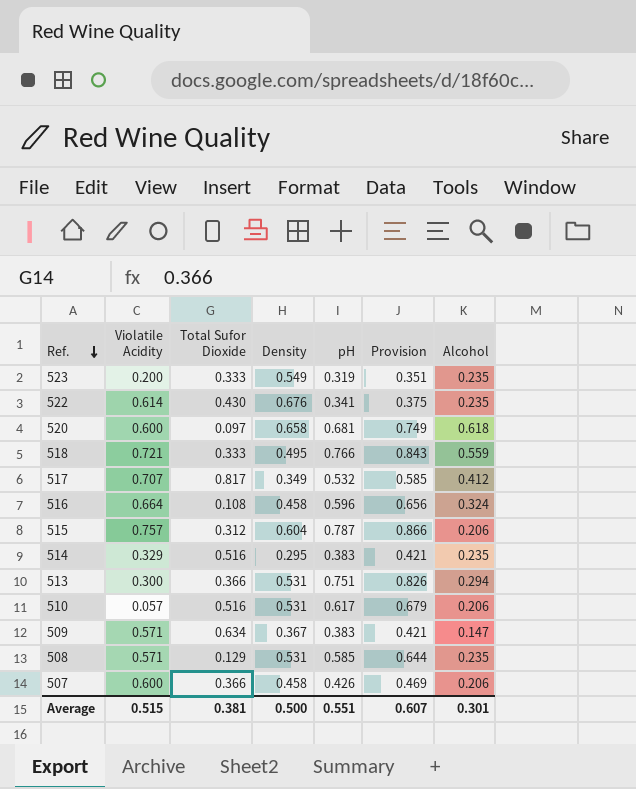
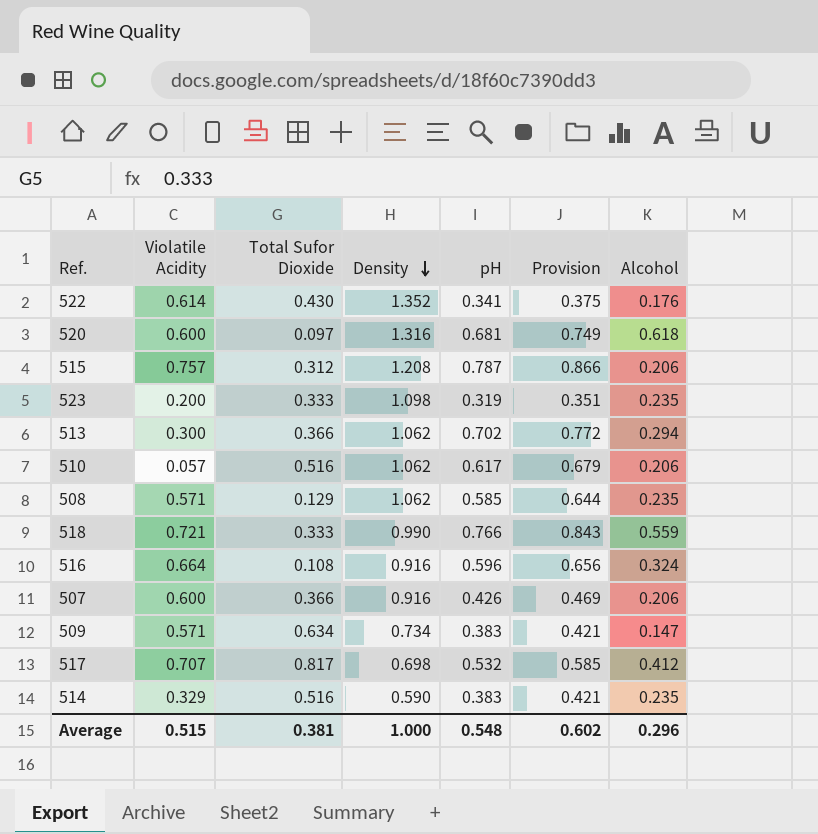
row order: Ref. descending -> Density descending
522 | Density: 0.676 -> 1.352
522 | Alcohol: 0.235 -> 0.176
520 | Density: 0.658 -> 1.316
515 | Density: 0.604 -> 1.208
523 | Density: 0.549 -> 1.098
513 | Density: 0.531 -> 1.062
513 | pH: 0.751 -> 0.702
513 | Provision: 0.826 -> 0.772
510 | Density: 0.531 -> 1.062
508 | Density: 0.531 -> 1.062
518 | Density: 0.495 -> 0.990
516 | Density: 0.458 -> 0.916
507 | Density: 0.458 -> 0.916
509 | Density: 0.367 -> 0.734
517 | Density: 0.349 -> 0.698
514 | Density: 0.295 -> 0.590
Average | Density: 0.500 -> 1.000
Average | pH: 0.551 -> 0.548
Average | Provision: 0.607 -> 0.602
Average | Alcohol: 0.301 -> 0.296

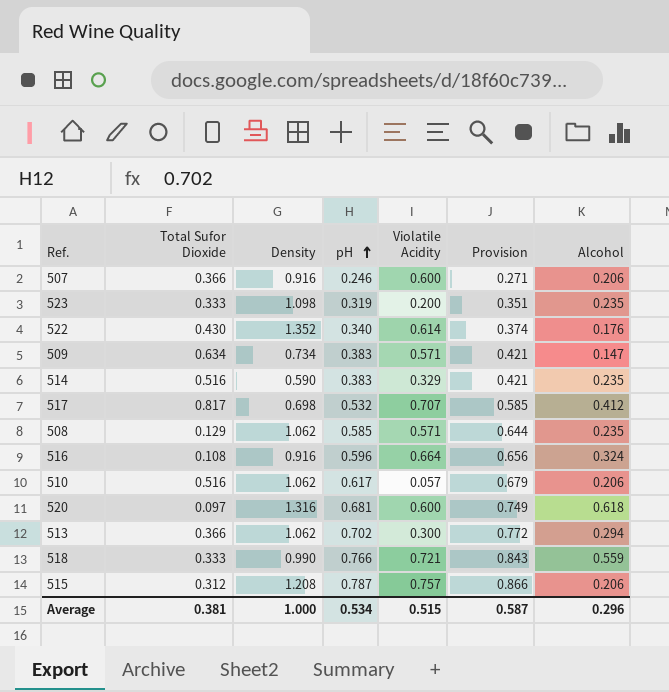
row order: Density descending -> pH ascending
column Violatile Acidity | position: 2 -> 5
507 | pH: 0.426 -> 0.246
507 | Provision: 0.469 -> 0.271
522 | pH: 0.341 -> 0.340
522 | Provision: 0.375 -> 0.374
Average | pH: 0.548 -> 0.534
Average | Provision: 0.602 -> 0.587

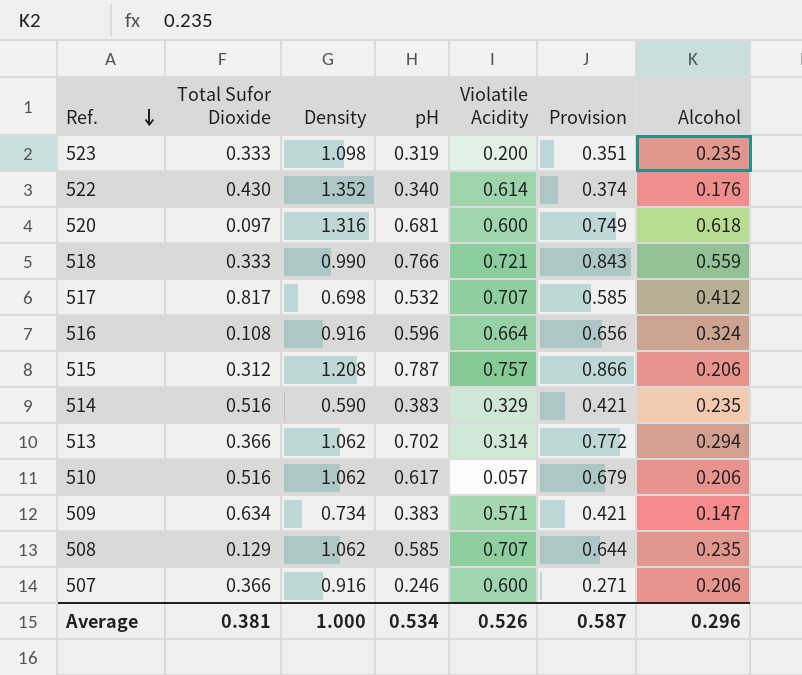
row order: pH ascending -> Ref. descending
513 | Violatile Acidity: 0.300 -> 0.314
508 | Violatile Acidity: 0.571 -> 0.707
Average | Violatile Acidity: 0.515 -> 0.526

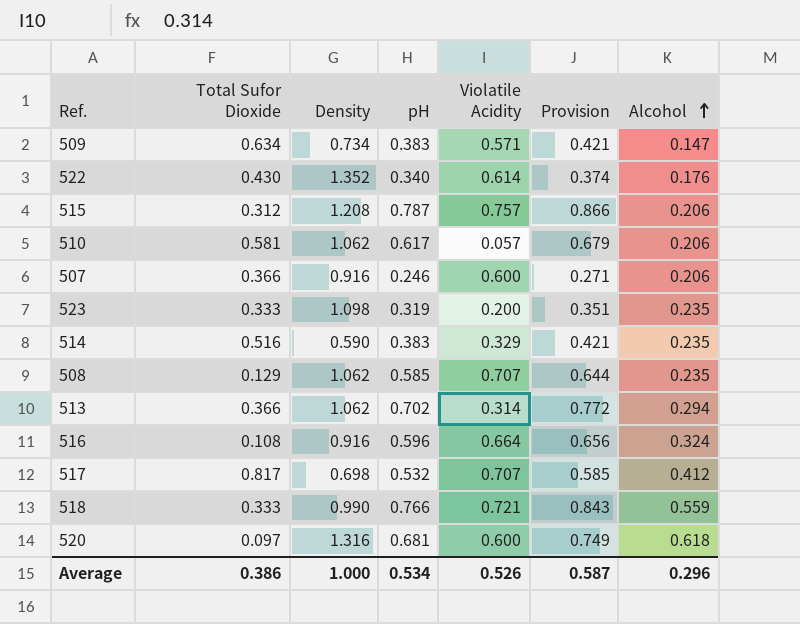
row order: Ref. descending -> Alcohol ascending
510 | Total Sufor Dioxide: 0.516 -> 0.581
Average | Total Sufor Dioxide: 0.381 -> 0.386

